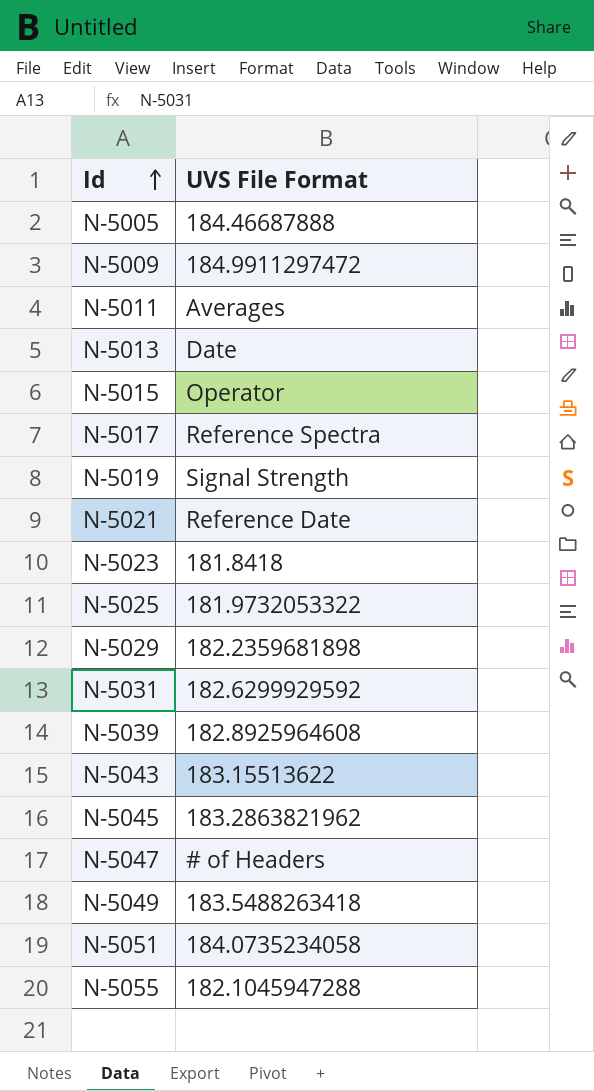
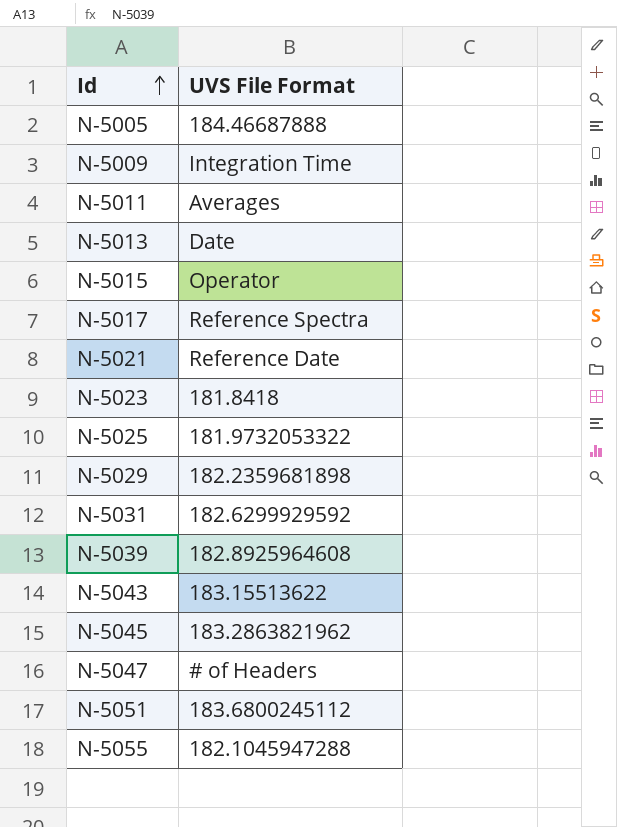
row N-5019: Signal Strength -> none
row N-5049: 183.5488263418 -> none
N-5009 | UVS File Format: 184.9911297472 -> Integration Time
N-5051 | UVS File Format: 184.0735234058 -> 183.6800245112

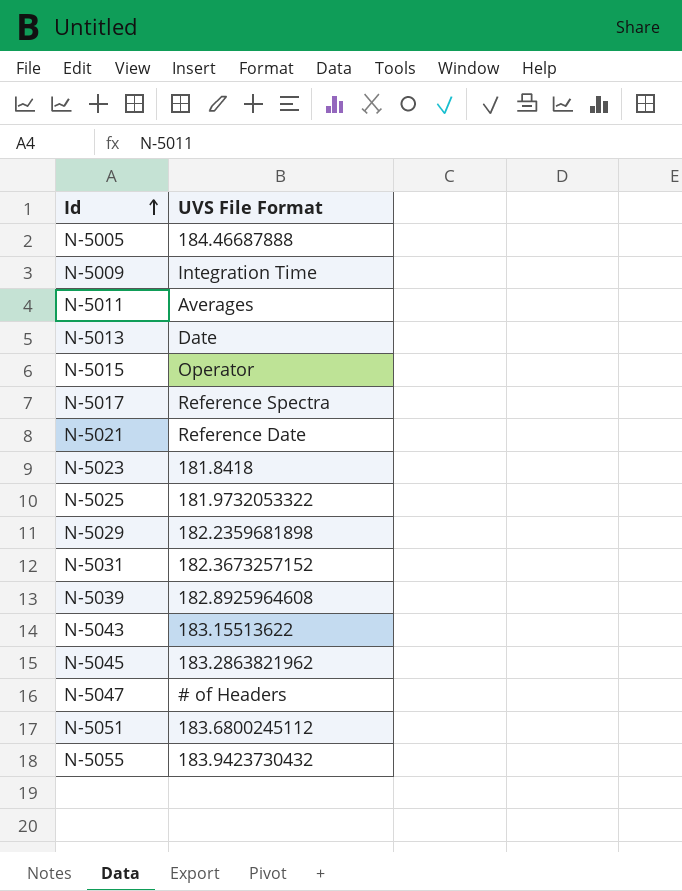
N-5031 | UVS File Format: 182.6299929592 -> 182.3673257152
N-5055 | UVS File Format: 182.1045947288 -> 183.9423730432

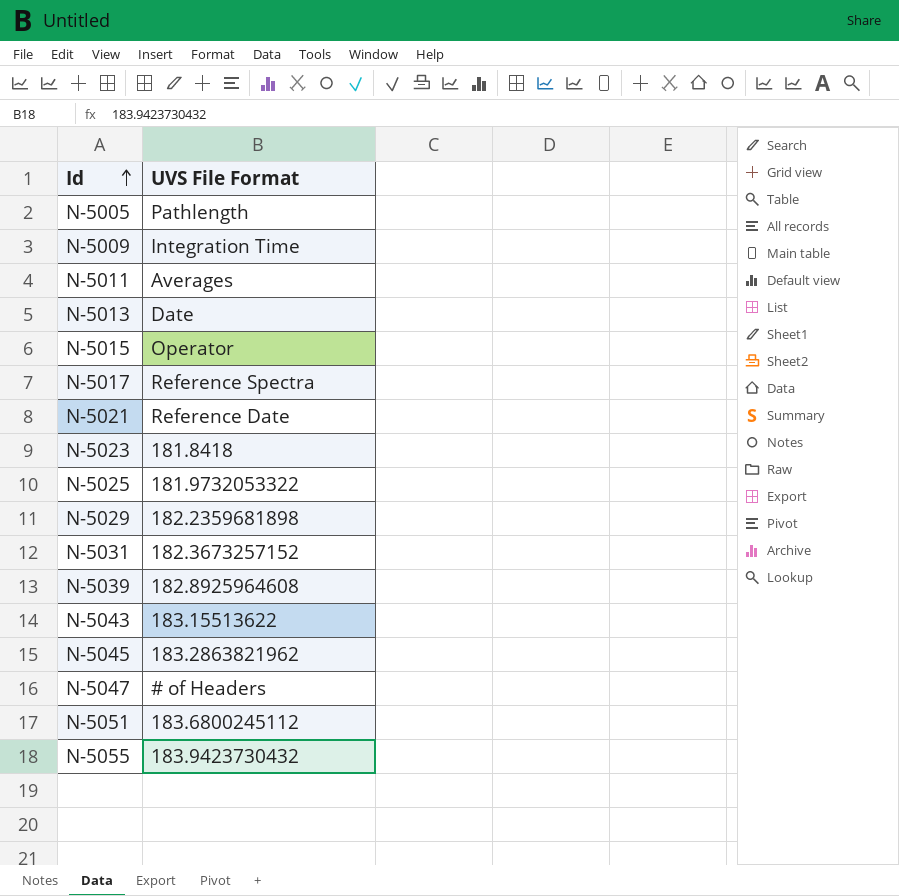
N-5005 | UVS File Format: 184.46687888 -> Pathlength

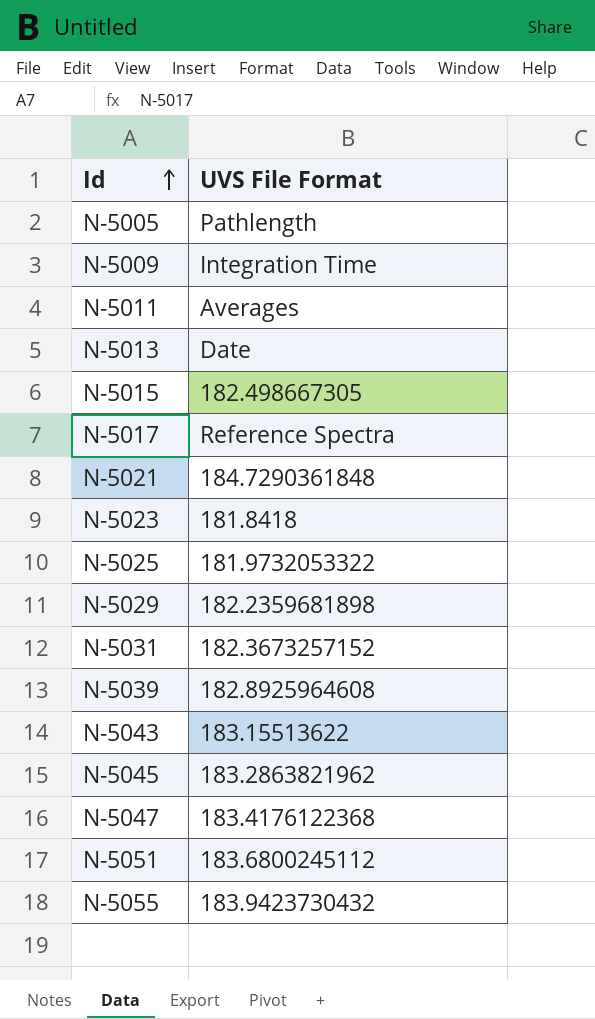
N-5015 | UVS File Format: Operator -> 182.498667305
N-5021 | UVS File Format: Reference Date -> 184.7290361848
N-5047 | UVS File Format: # of Headers -> 183.4176122368

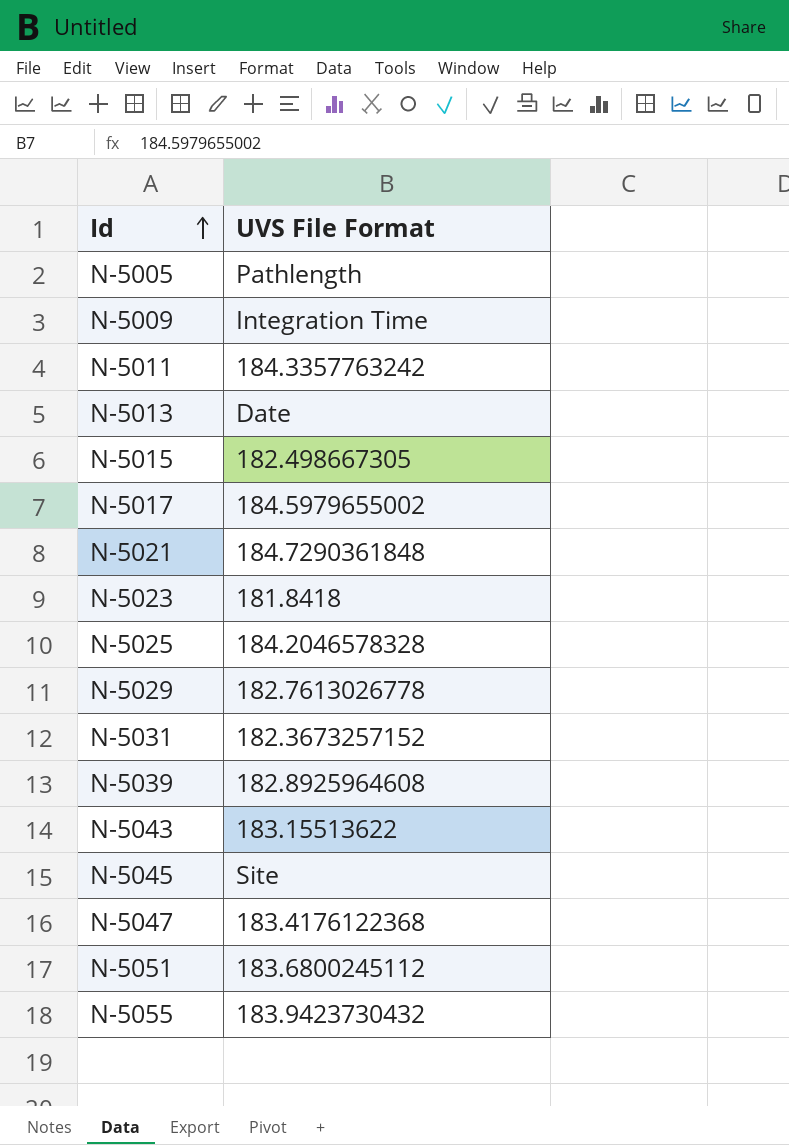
N-5011 | UVS File Format: Averages -> 184.3357763242
N-5017 | UVS File Format: Reference Spectra -> 184.5979655002
N-5025 | UVS File Format: 181.9732053322 -> 184.2046578328
N-5029 | UVS File Format: 182.2359681898 -> 182.7613026778
N-5045 | UVS File Format: 183.2863821962 -> Site

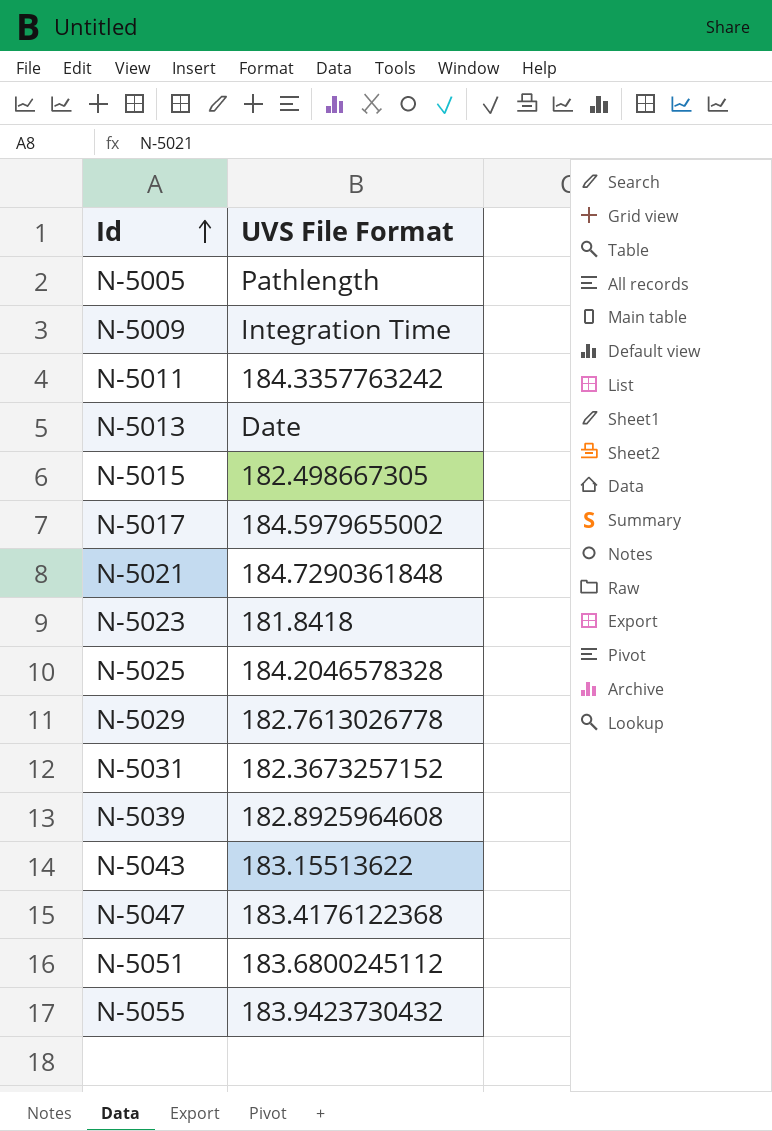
row N-5045: Site -> none

